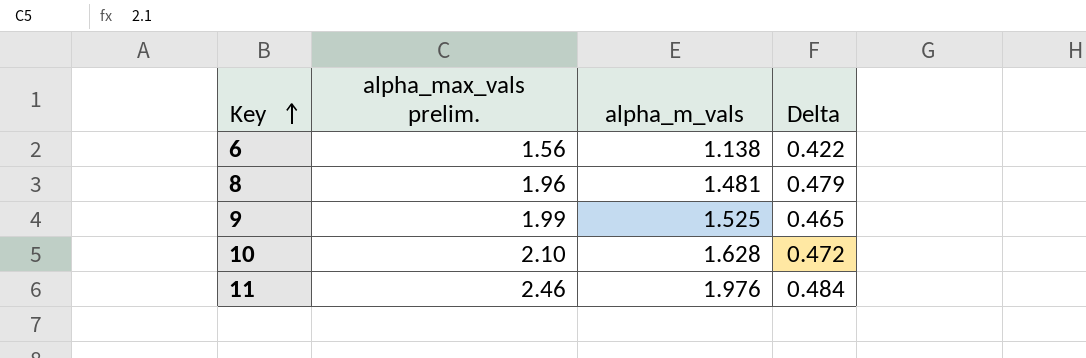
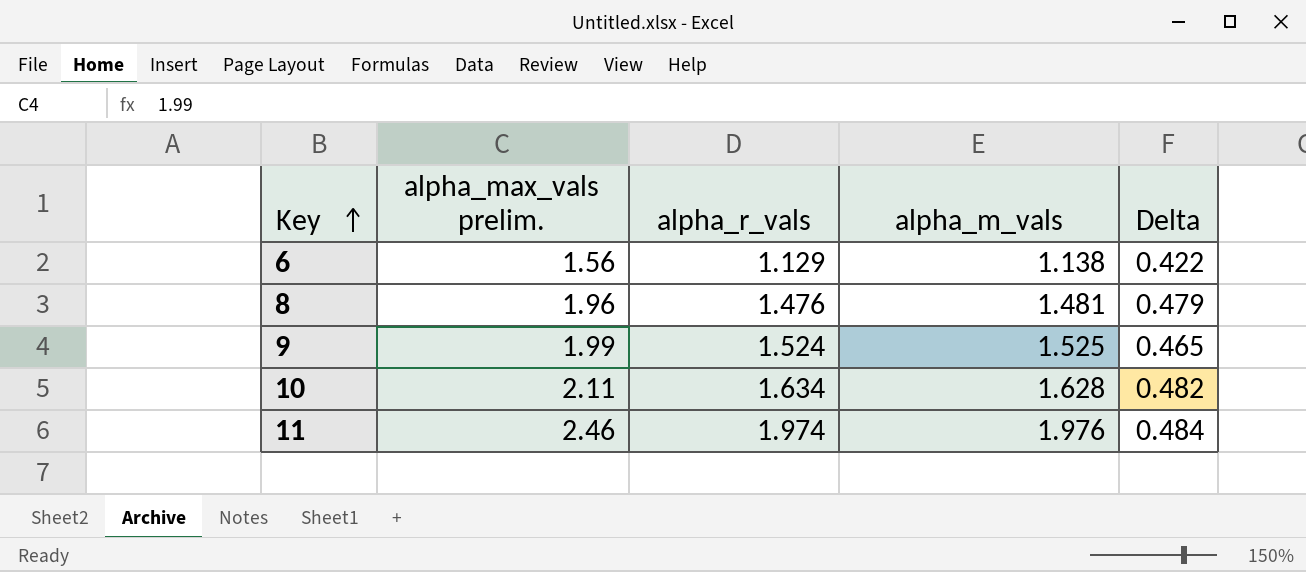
column alpha_r_vals | position: none -> 3
10 | alpha_max_vals prelim.: 2.10 -> 2.11
10 | Delta: 0.472 -> 0.482

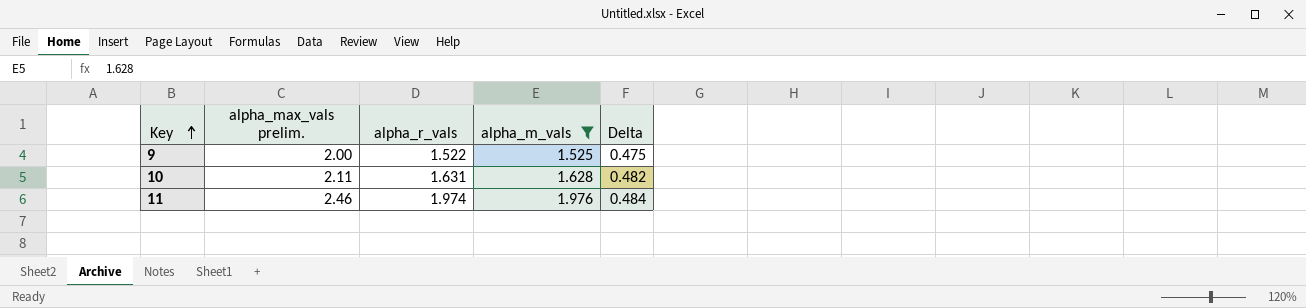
filter: none -> alpha_m_vals >= 1.525
9 | alpha_max_vals prelim.: 1.99 -> 2.00
9 | alpha_r_vals: 1.524 -> 1.522
9 | Delta: 0.465 -> 0.475
10 | alpha_r_vals: 1.634 -> 1.631

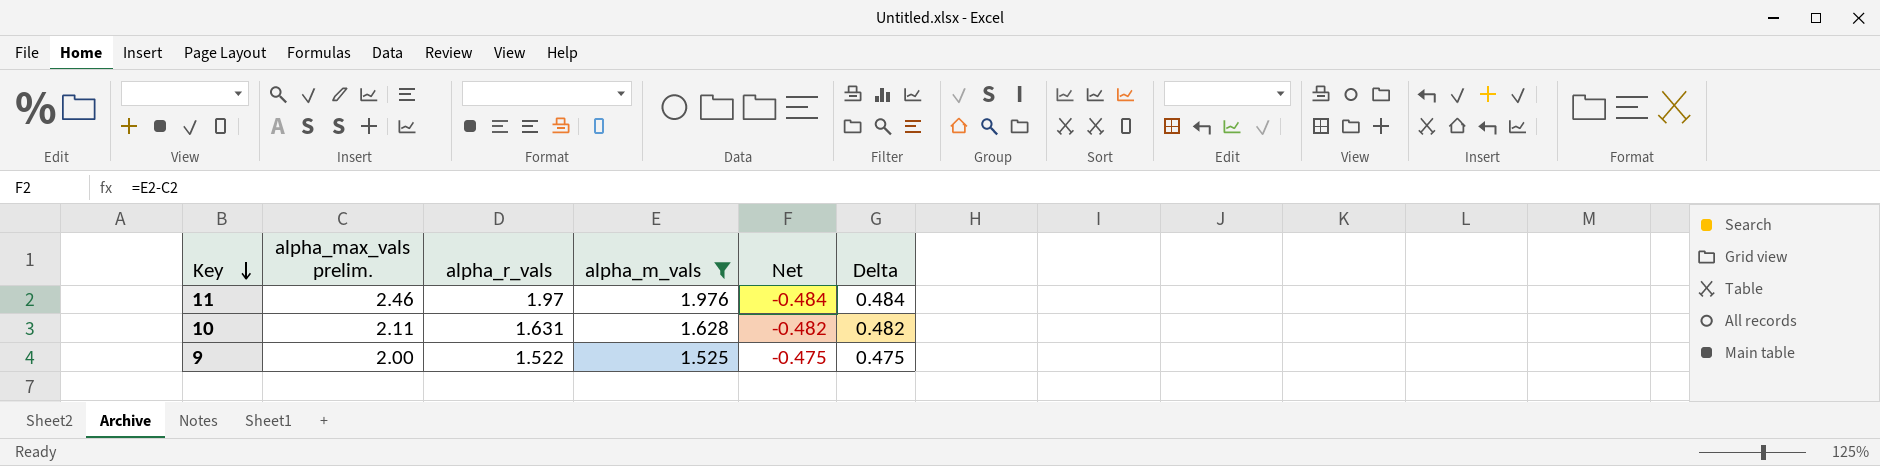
row order: Key ascending -> Key descending
column Net | formula: none -> [alpha_m_vals] - [alpha_max_vals prelim.]
11 | alpha_r_vals: 1.974 -> 1.97

